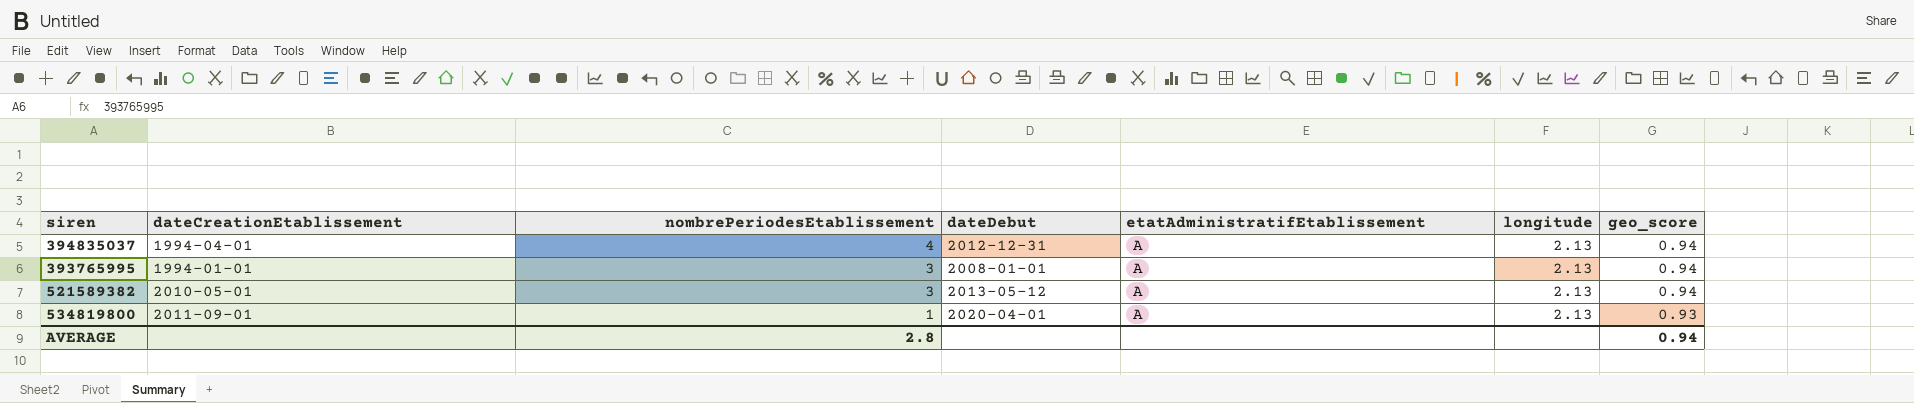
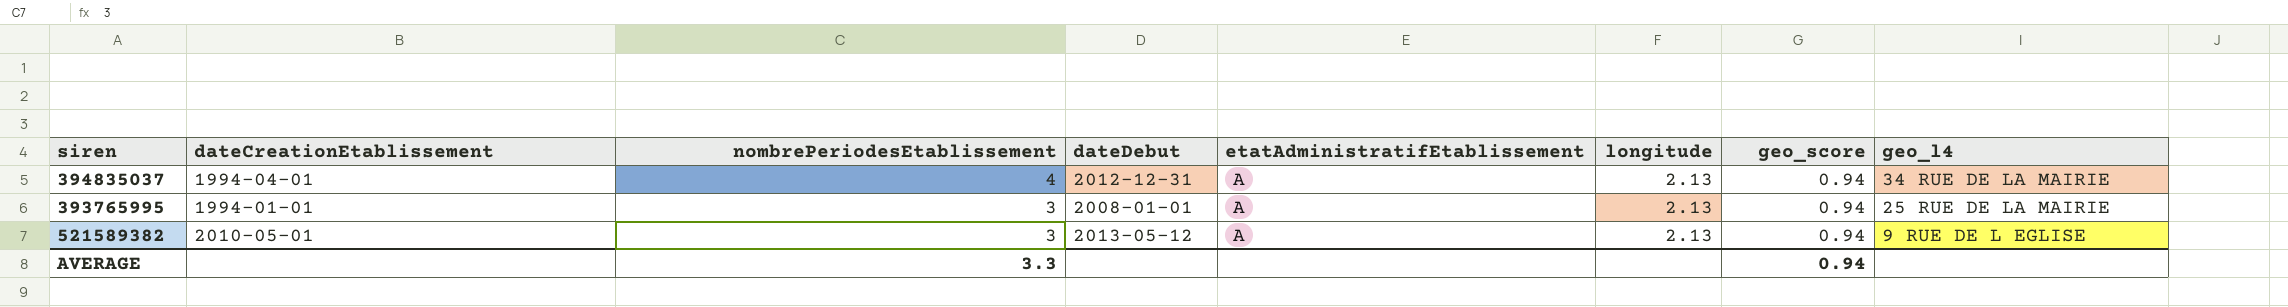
column geo_l4 | position: none -> 8
row 534819800: 2011-09-01 | 1 | 2020-04-01 | A | 2.13 | 0.93 -> none
AVERAGE | nombrePeriodesEtablissement: 2.8 -> 3.3

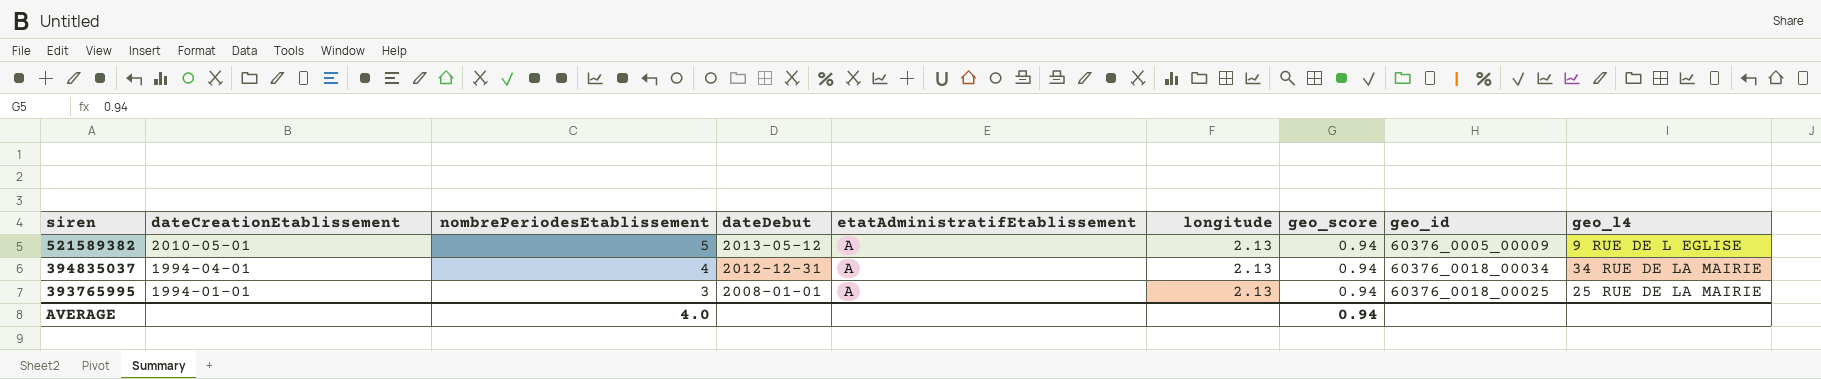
row order: nombrePeriodesEtablissement descending -> siren descending
column geo_id | position: none -> 8
521589382 | nombrePeriodesEtablissement: 3 -> 5
AVERAGE | nombrePeriodesEtablissement: 3.3 -> 4.0

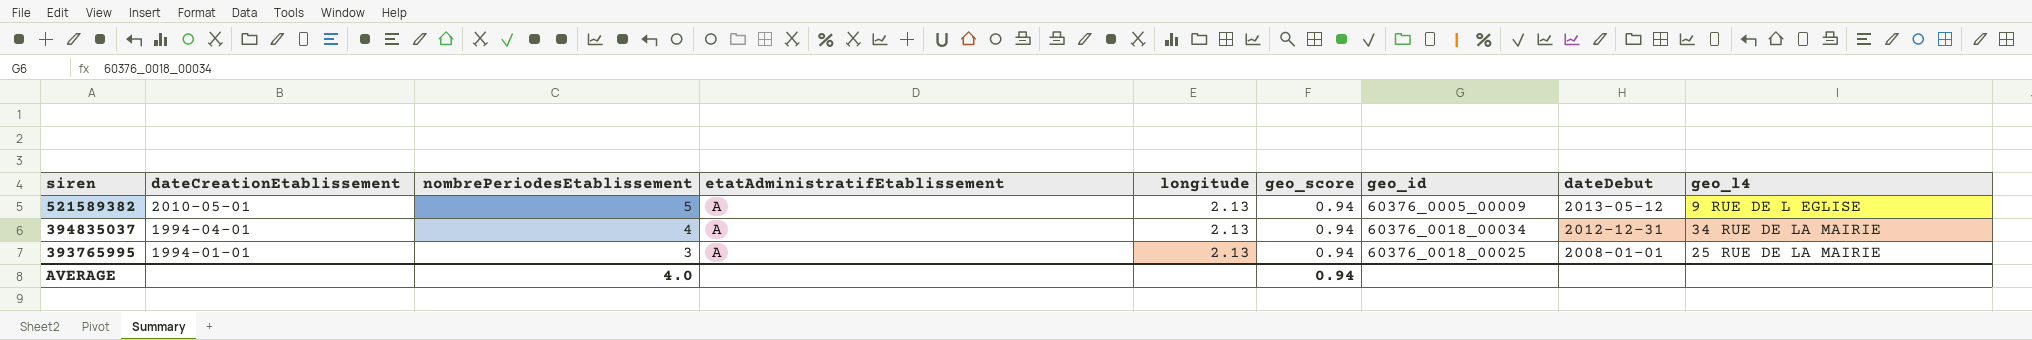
column dateDebut | position: 4 -> 8

